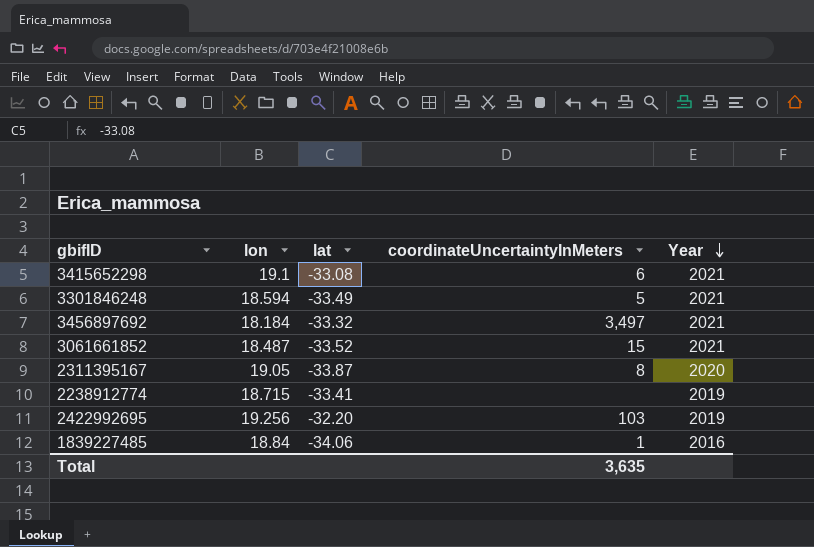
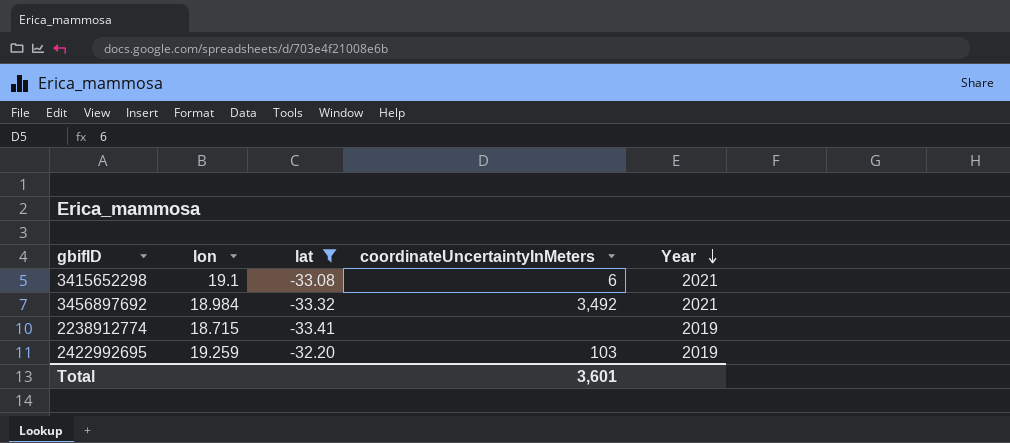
filter: none -> lat >= -33.41
3456897692 | lon: 18.184 -> 18.984
3456897692 | coordinateUncertaintyInMeters: 3,497 -> 3,492
2422992695 | lon: 19.256 -> 19.259
Total | coordinateUncertaintyInMeters: 3,635 -> 3,601

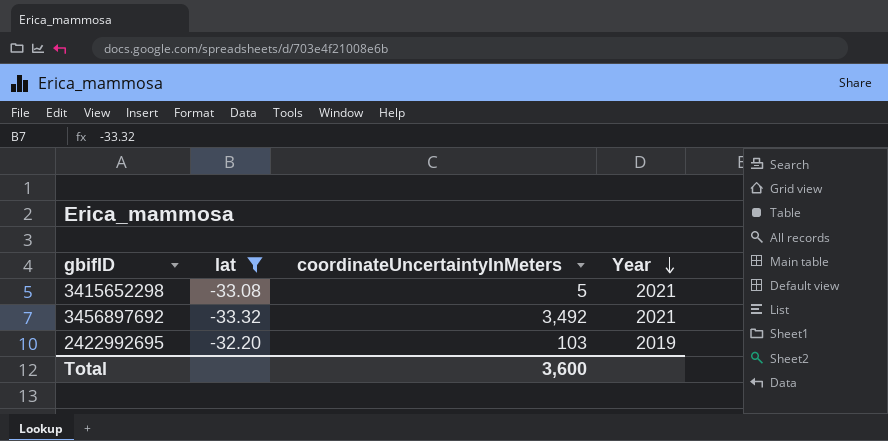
column lon | position: 2 -> none
row 2238912774: 18.715 | -33.41 | none | 2019 -> none
3415652298 | coordinateUncertaintyInMeters: 6 -> 5
Total | coordinateUncertaintyInMeters: 3,601 -> 3,600

